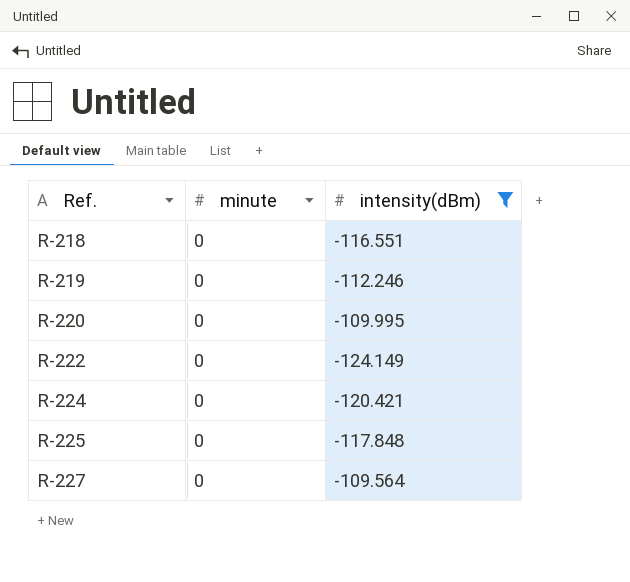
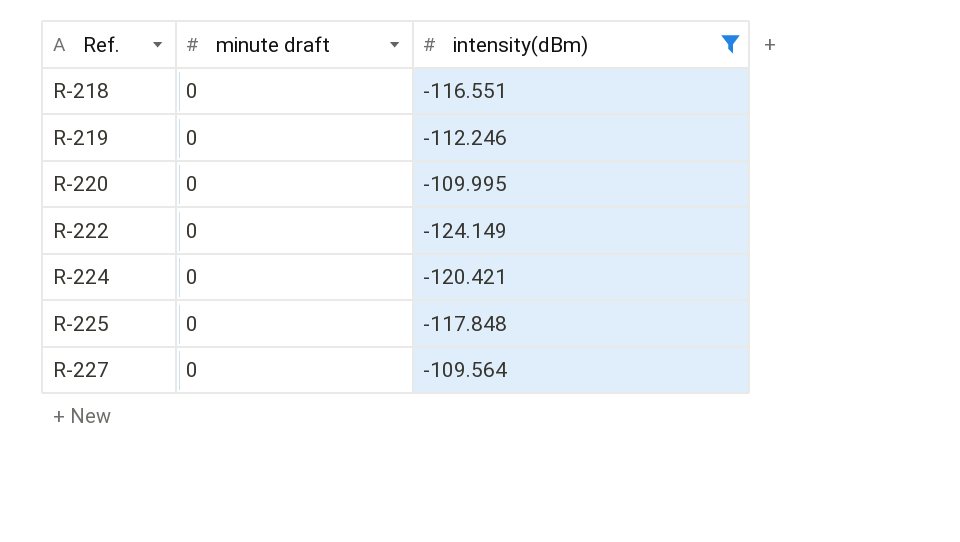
column name: minute -> minute draft

